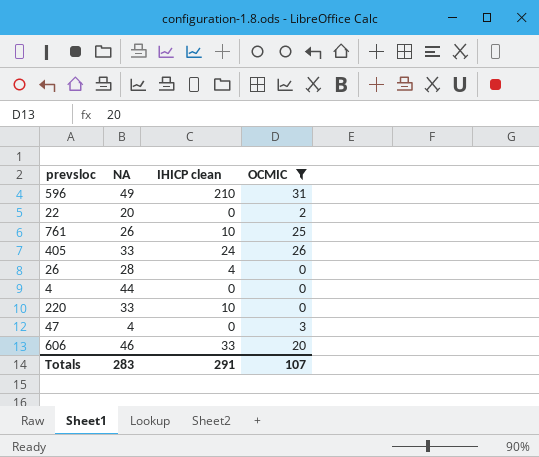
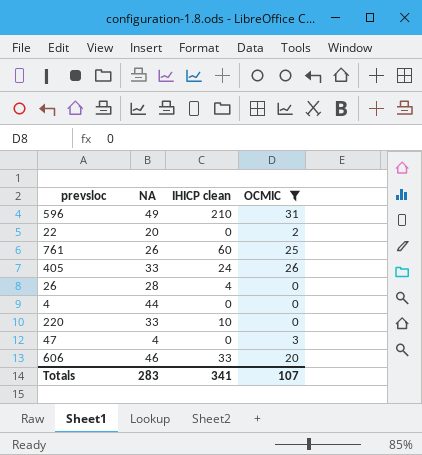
761 | IHICP clean: 10 -> 60
Totals | IHICP clean: 291 -> 341

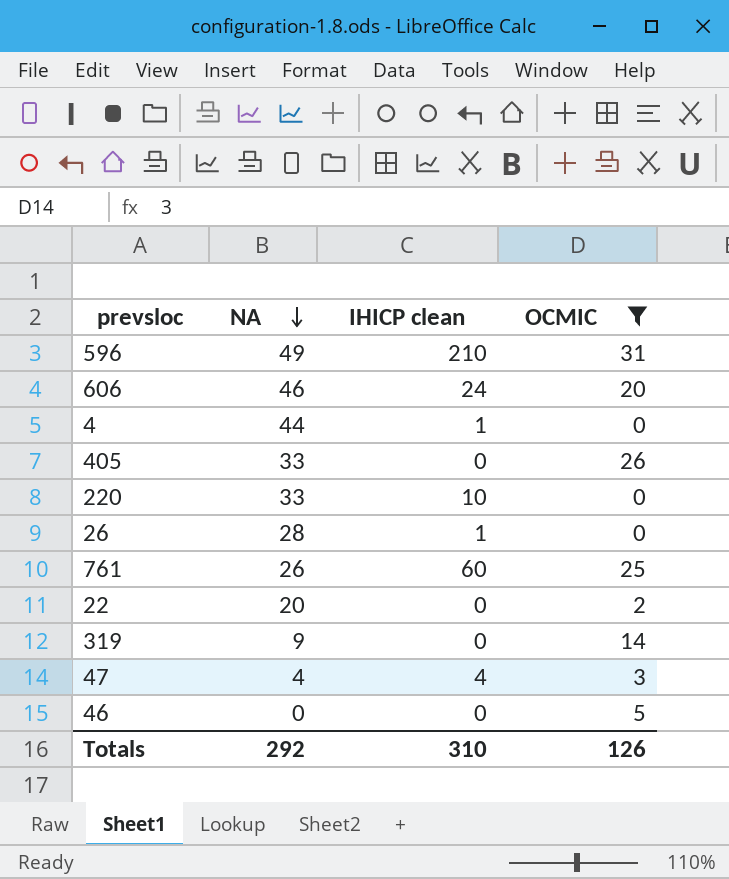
row order: none -> NA descending
606 | IHICP clean: 33 -> 24
4 | IHICP clean: 0 -> 1
405 | IHICP clean: 24 -> 0
26 | IHICP clean: 4 -> 1
row 319: none -> 9 | 0 | 14
47 | IHICP clean: 0 -> 4
row 46: none -> 0 | 0 | 5
Totals | NA: 283 -> 292
Totals | IHICP clean: 341 -> 310
Totals | OCMIC: 107 -> 126

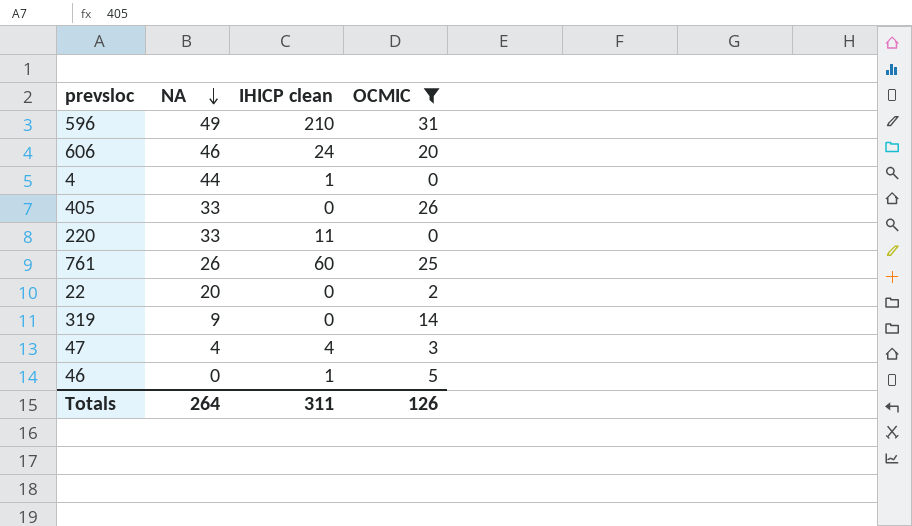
row 26: 28 | 1 | 0 -> none
220 | IHICP clean: 10 -> 11
46 | IHICP clean: 0 -> 1
Totals | NA: 292 -> 264
Totals | IHICP clean: 310 -> 311

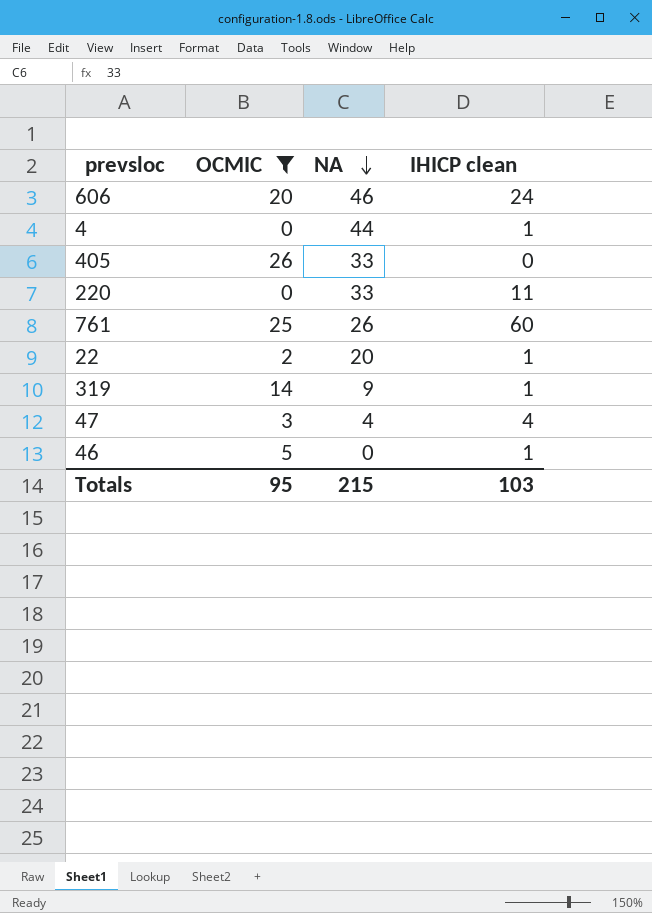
column OCMIC | position: 4 -> 2
row 596: 49 | 210 | 31 -> none
22 | IHICP clean: 0 -> 1
319 | IHICP clean: 0 -> 1
Totals | OCMIC: 126 -> 95
Totals | NA: 264 -> 215
Totals | IHICP clean: 311 -> 103

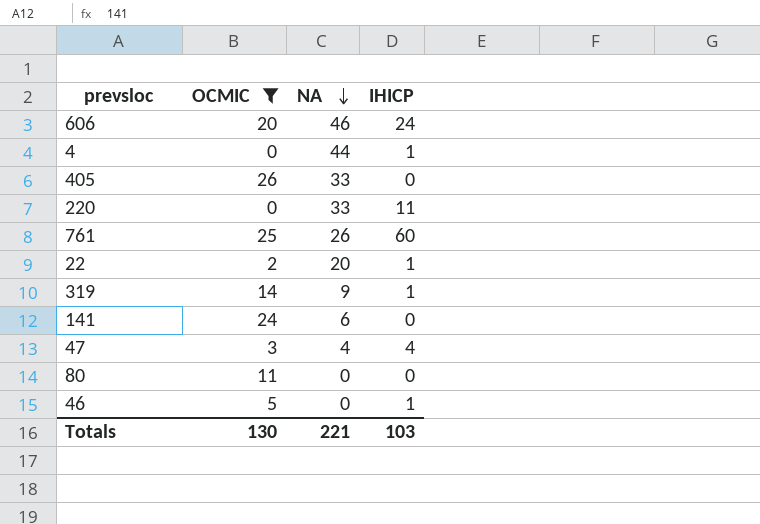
column name: IHICP clean -> IHICP
row 141: none -> 24 | 6 | 0
row 80: none -> 11 | 0 | 0
Totals | OCMIC: 95 -> 130
Totals | NA: 215 -> 221

